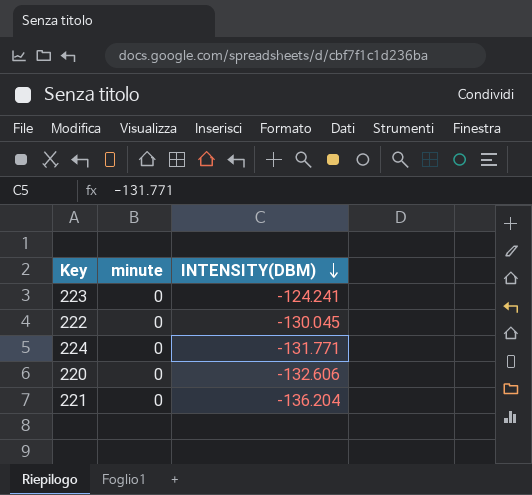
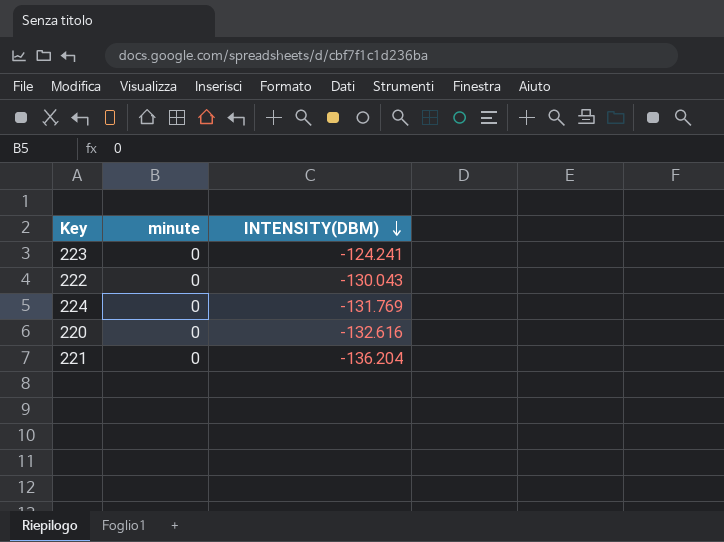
222 | INTENSITY(DBM): -130.045 -> -130.043
224 | INTENSITY(DBM): -131.771 -> -131.769
220 | INTENSITY(DBM): -132.606 -> -132.616

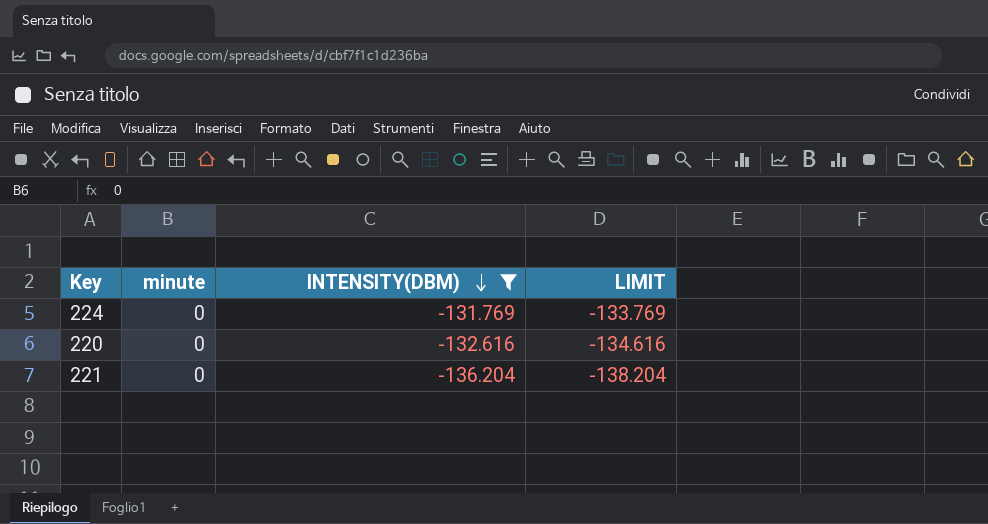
filter: none -> INTENSITY(DBM) <= -131.769
column LIMIT | formula: none -> [INTENSITY(DBM)] - 2

